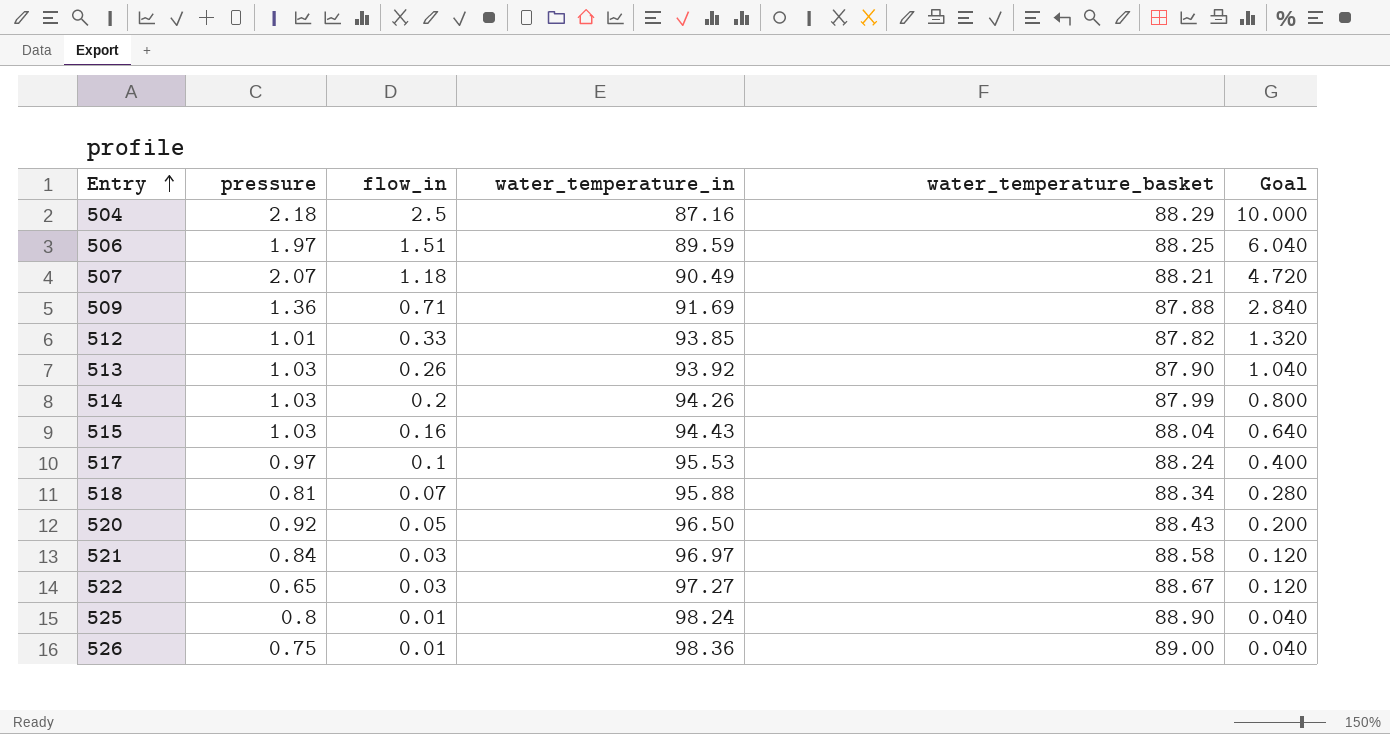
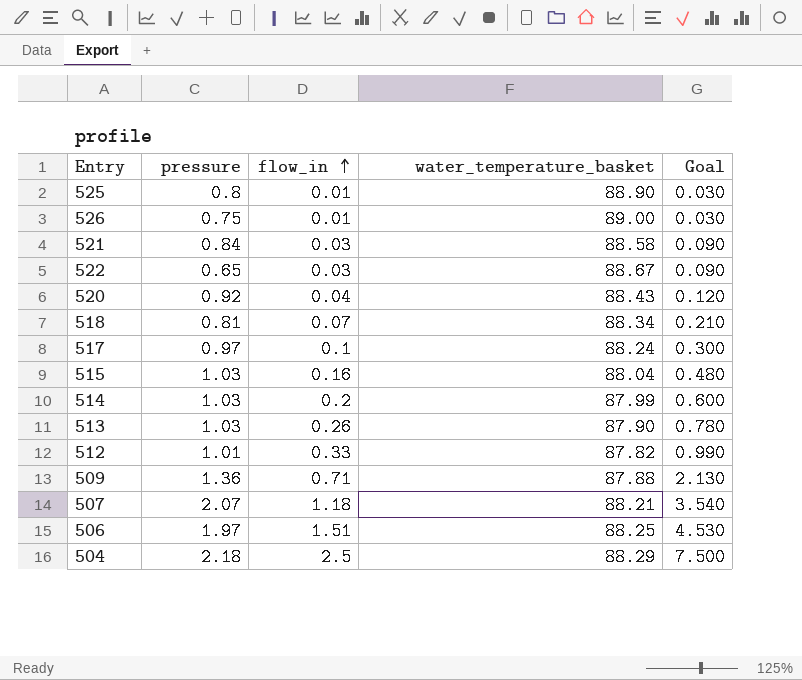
row order: Entry ascending -> flow_in ascending
column water_temperature_in | position: 4 -> none
column Goal | formula: [flow_in] * 4 -> [flow_in] * 3
520 | flow_in: 0.05 -> 0.04

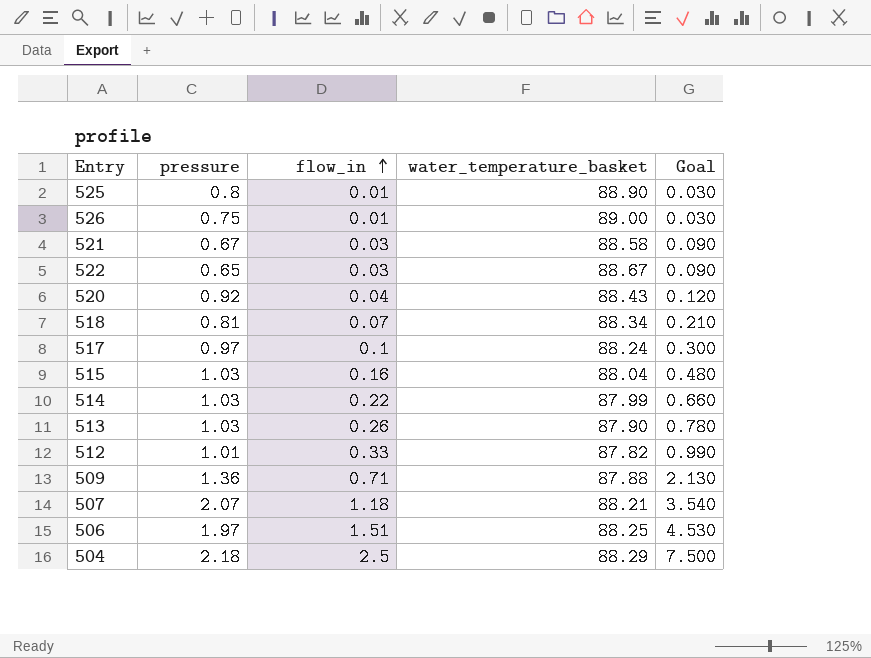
521 | pressure: 0.84 -> 0.67
514 | flow_in: 0.2 -> 0.22
514 | Goal: 0.600 -> 0.660

